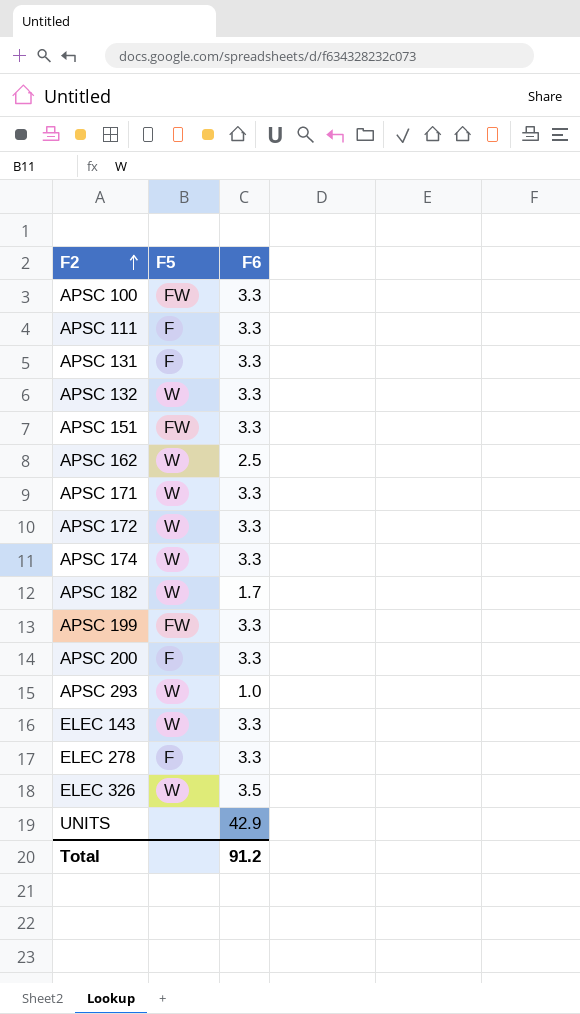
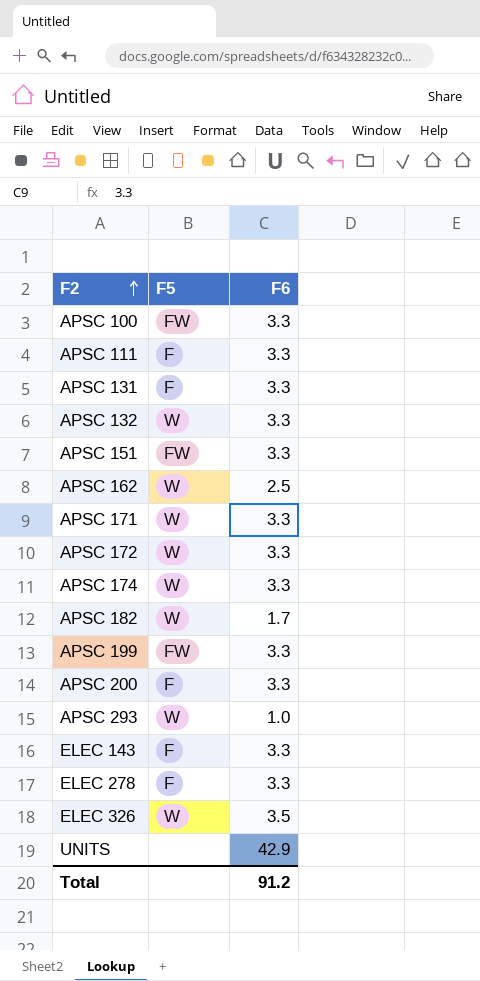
ELEC 143 | F5: W -> F

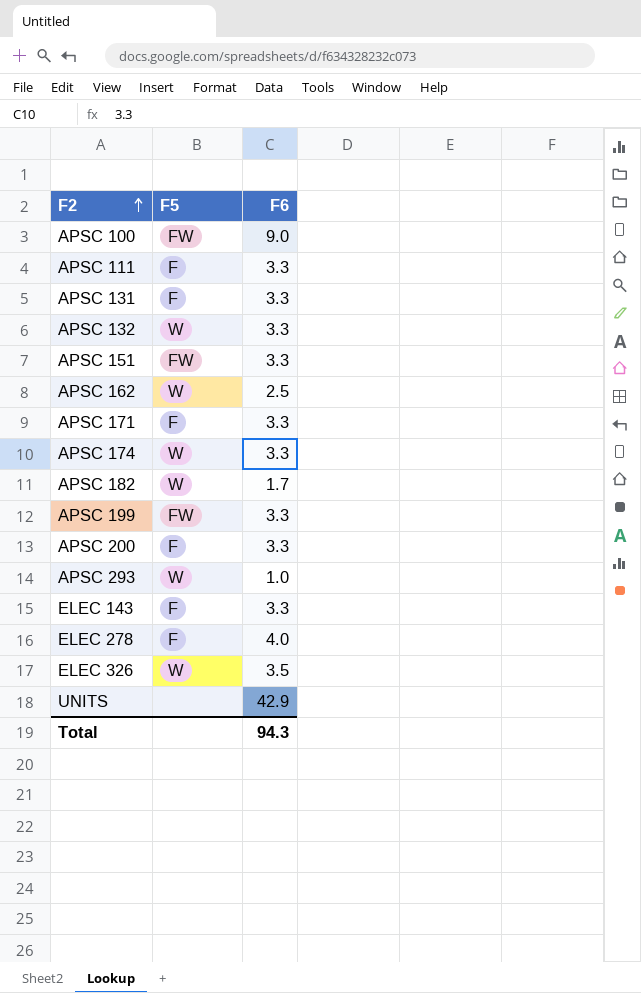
row APSC 172: W | 3.3 -> none
APSC 100 | F6: 3.3 -> 9.0
APSC 171 | F5: W -> F
ELEC 278 | F6: 3.3 -> 4.0
Total | F6: 91.2 -> 94.3

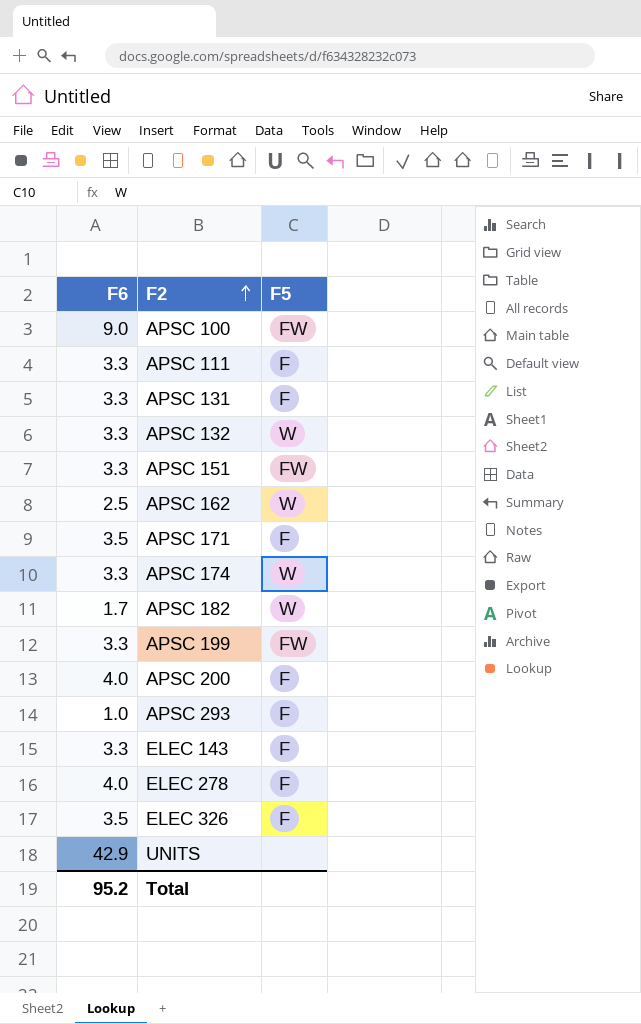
column F6 | position: 3 -> 1
APSC 171 | F6: 3.3 -> 3.5
APSC 200 | F6: 3.3 -> 4.0
APSC 293 | F5: W -> F
ELEC 326 | F5: W -> F
Total | F6: 94.3 -> 95.2

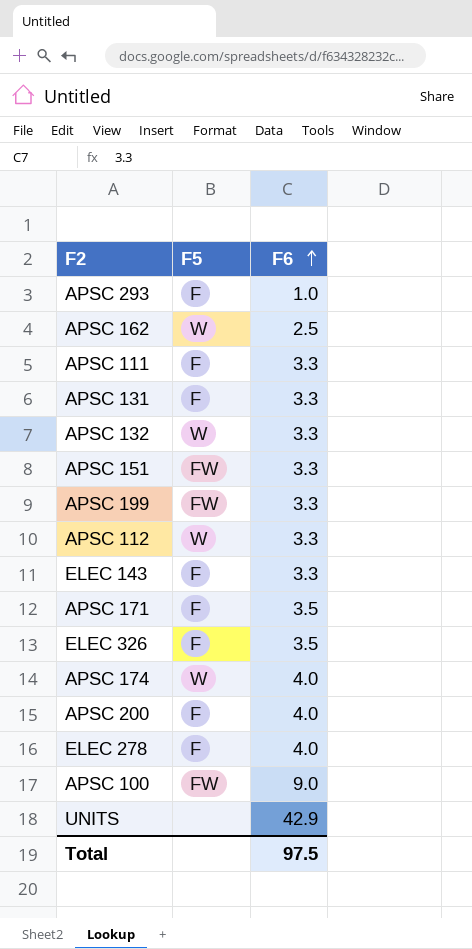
row order: F2 ascending -> F6 ascending
column F6 | position: 1 -> 3
row APSC 182: 1.7 | W -> none
row APSC 112: none -> W | 3.3
APSC 174 | F6: 3.3 -> 4.0
Total | F6: 95.2 -> 97.5

